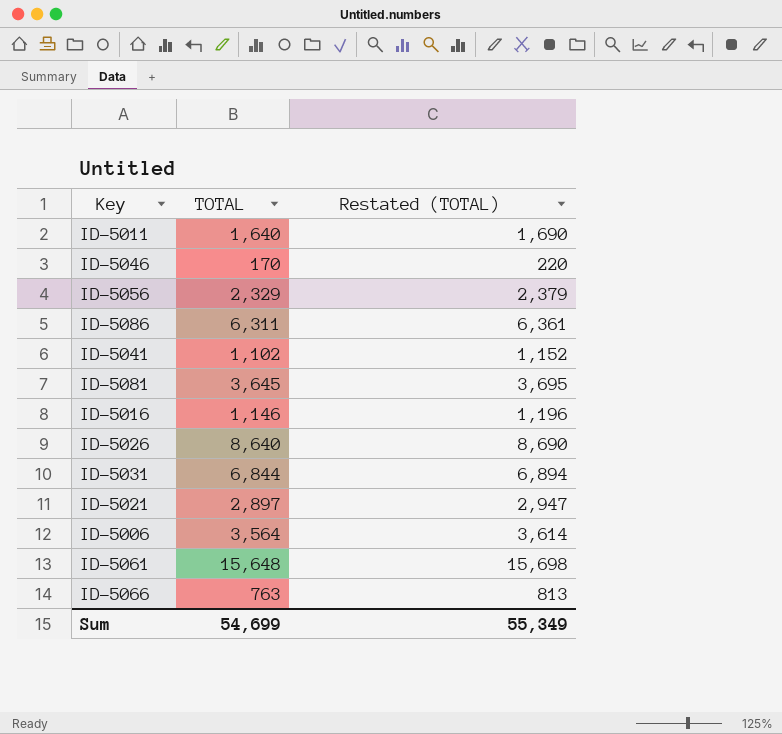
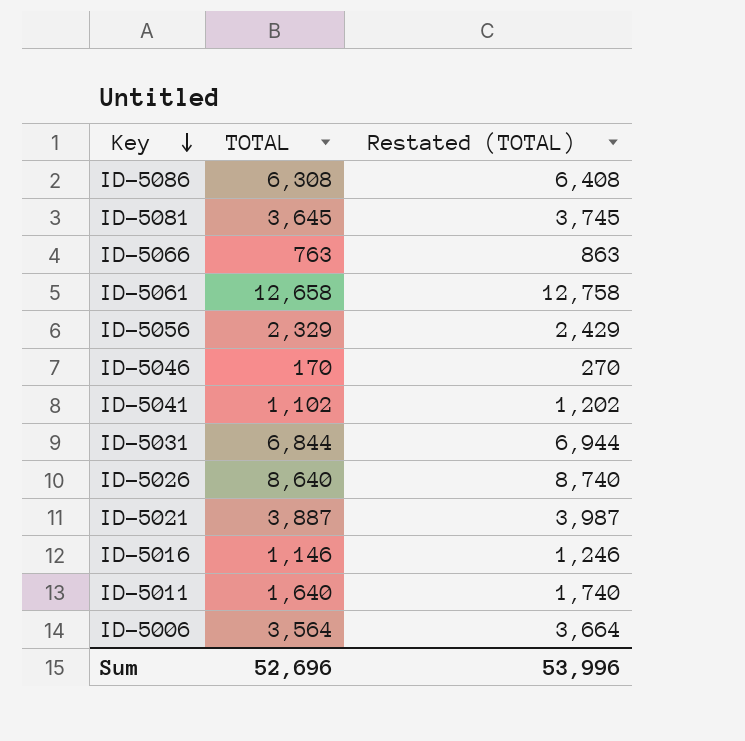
row order: none -> Key descending
column Restated (TOTAL) | formula: [TOTAL] + 50 -> [TOTAL] + 100
ID-5086 | TOTAL: 6,311 -> 6,308
ID-5061 | TOTAL: 15,648 -> 12,658
ID-5021 | TOTAL: 2,897 -> 3,887
Sum | TOTAL: 54,699 -> 52,696
Sum | Restated (TOTAL): 55,349 -> 53,996

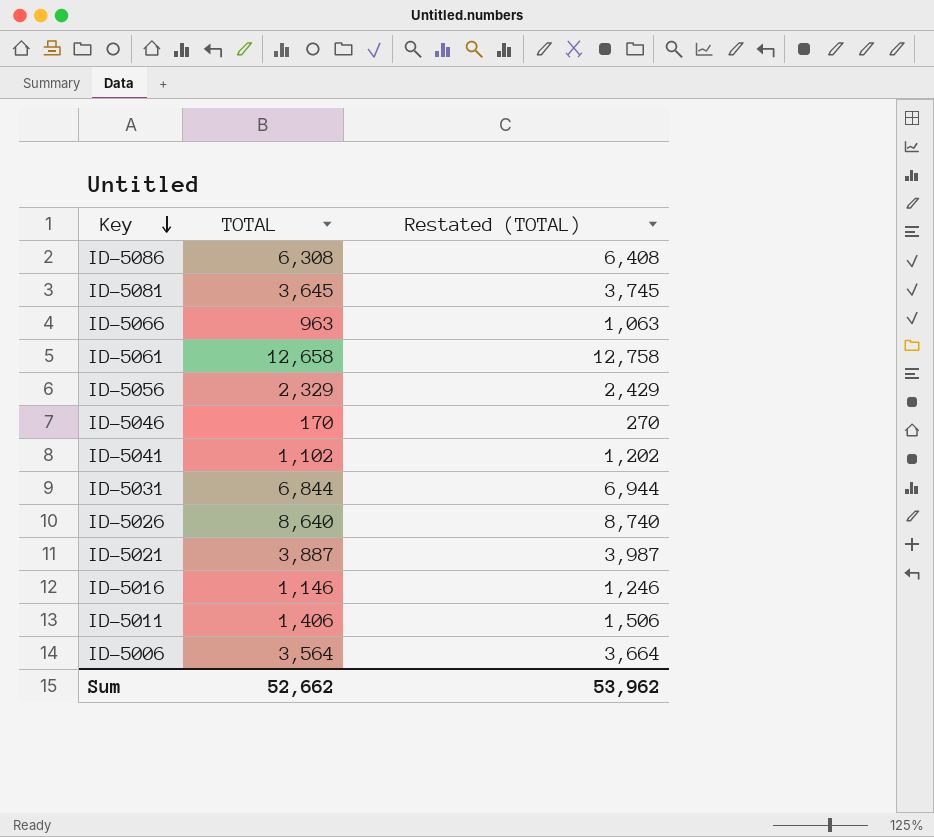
ID-5066 | TOTAL: 763 -> 963
ID-5066 | Restated (TOTAL): 863 -> 1,063
ID-5011 | TOTAL: 1,640 -> 1,406
ID-5011 | Restated (TOTAL): 1,740 -> 1,506
Sum | TOTAL: 52,696 -> 52,662
Sum | Restated (TOTAL): 53,996 -> 53,962

